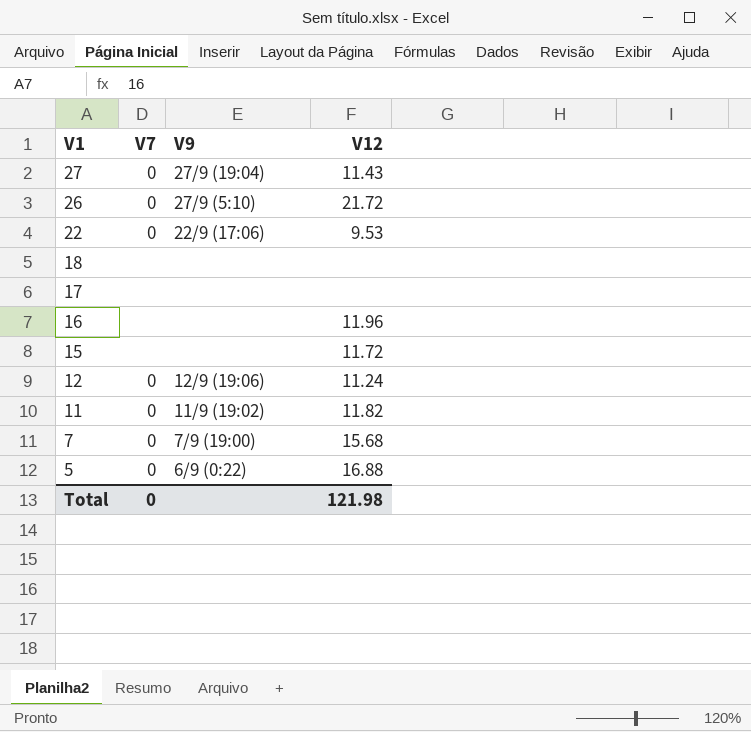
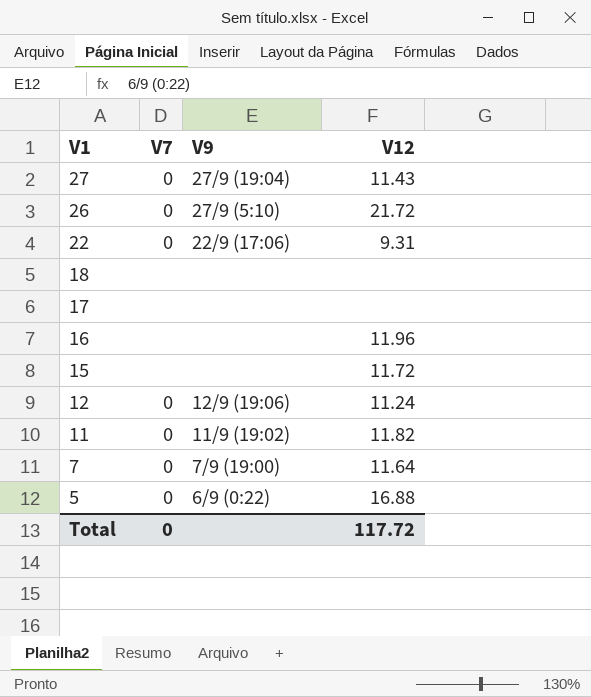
22 | V12: 9.53 -> 9.31
7 | V12: 15.68 -> 11.64
Total | V12: 121.98 -> 117.72

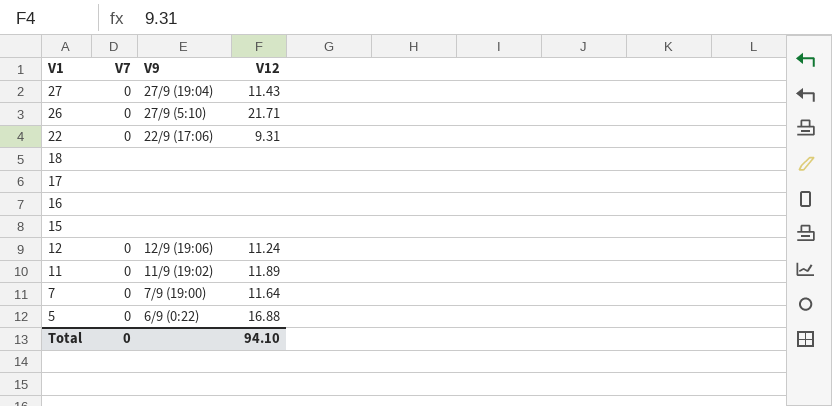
26 | V12: 21.72 -> 21.71
16 | V12: 11.96 -> none
15 | V12: 11.72 -> none
11 | V12: 11.82 -> 11.89
Total | V12: 117.72 -> 94.10

